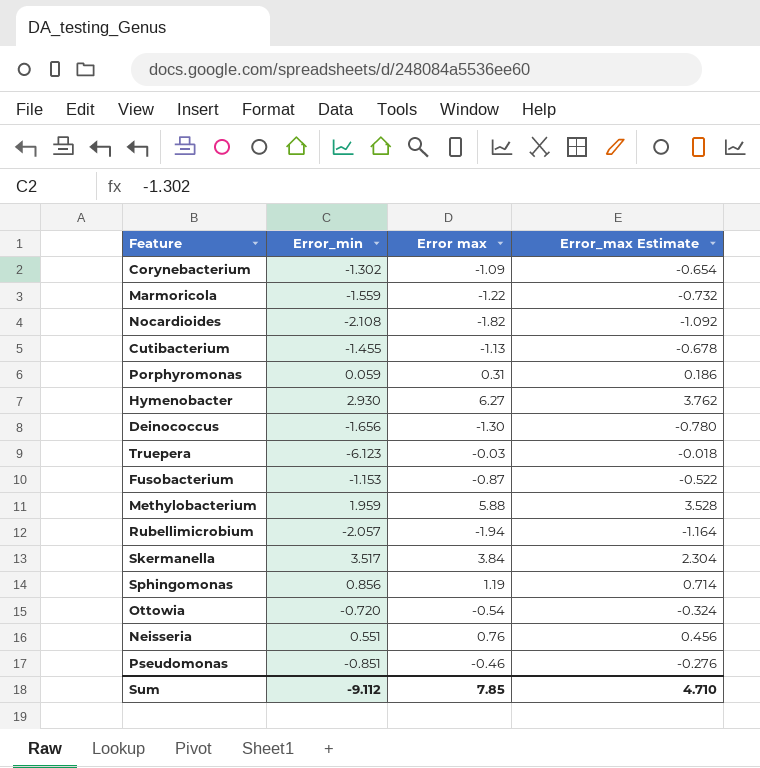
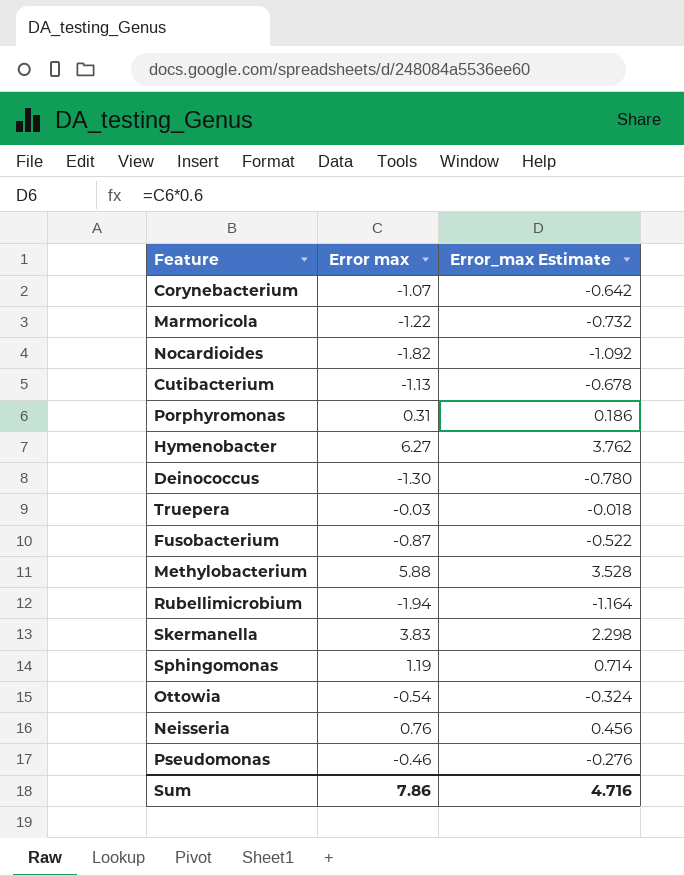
column Error_min | position: 2 -> none
Corynebacterium | Error max: -1.09 -> -1.07
Corynebacterium | Error_max Estimate: -0.654 -> -0.642
Skermanella | Error max: 3.84 -> 3.83
Skermanella | Error_max Estimate: 2.304 -> 2.298
Sum | Error max: 7.85 -> 7.86
Sum | Error_max Estimate: 4.710 -> 4.716

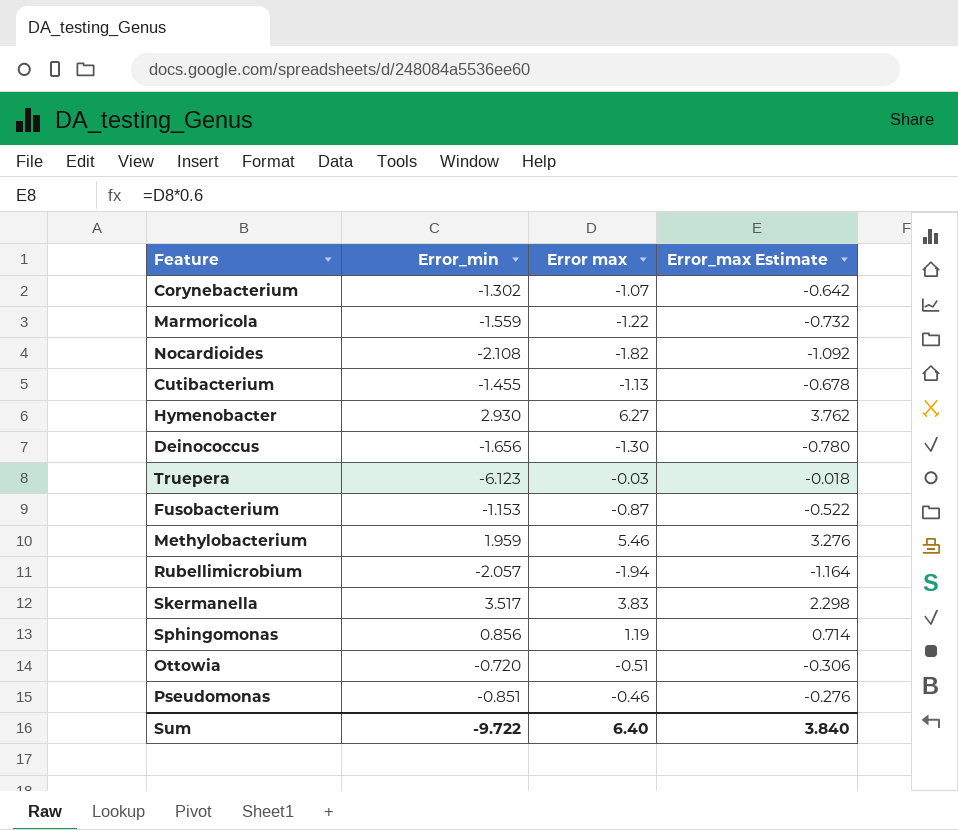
column Error_min | position: none -> 2
row Porphyromonas: 0.31 | 0.186 -> none
row Neisseria: 0.76 | 0.456 -> none
Methylobacterium | Error max: 5.88 -> 5.46
Methylobacterium | Error_max Estimate: 3.528 -> 3.276
Ottowia | Error max: -0.54 -> -0.51
Ottowia | Error_max Estimate: -0.324 -> -0.306
Sum | Error max: 7.86 -> 6.40
Sum | Error_max Estimate: 4.716 -> 3.840

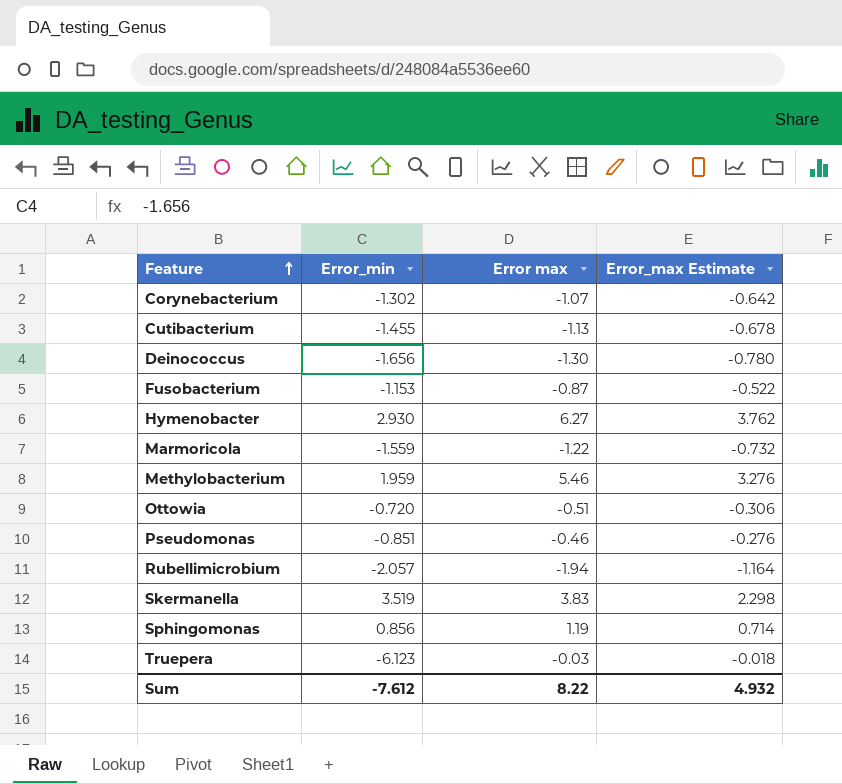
row order: none -> Feature ascending
row Nocardioides: -2.108 | -1.82 | -1.092 -> none
Skermanella | Error_min: 3.517 -> 3.519
Sum | Error_min: -9.722 -> -7.612
Sum | Error max: 6.40 -> 8.22
Sum | Error_max Estimate: 3.840 -> 4.932

